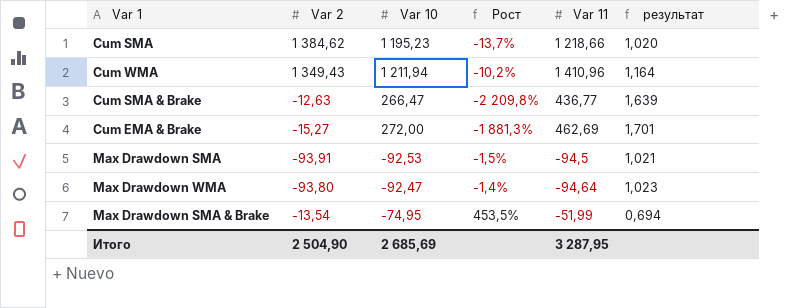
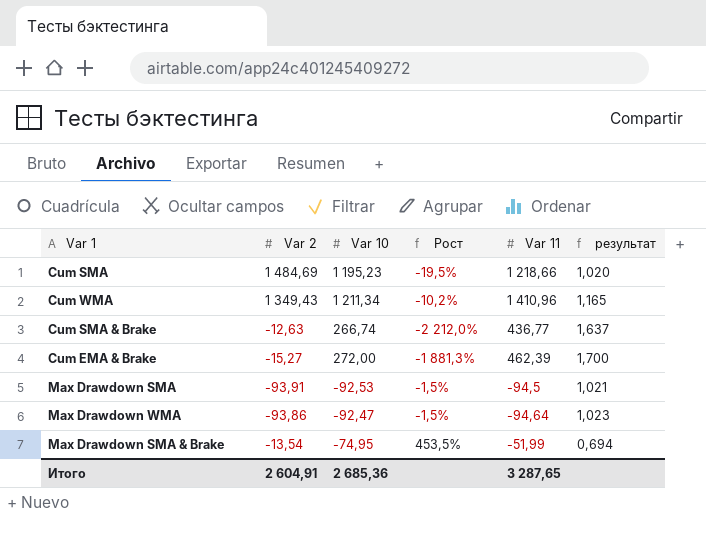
Cum SMA | Var 2: 1 384,62 -> 1 484,69
Cum SMA | Рост: -13,7% -> -19,5%
Cum WMA | Var 10: 1 211,94 -> 1 211,34
Cum WMA | результат: 1,164 -> 1,165
Cum SMA & Brake | Var 10: 266,47 -> 266,74
Cum SMA & Brake | Рост: -2 209,8% -> -2 212,0%
Cum SMA & Brake | результат: 1,639 -> 1,637
Cum EMA & Brake | Var 11: 462,69 -> 462,39
Cum EMA & Brake | результат: 1,701 -> 1,700
Max Drawdown WMA | Var 2: -93,80 -> -93,86
Max Drawdown WMA | Рост: -1,4% -> -1,5%
Итого | Var 2: 2 504,90 -> 2 604,91
Итого | Var 10: 2 685,69 -> 2 685,36
Итого | Var 11: 3 287,95 -> 3 287,65

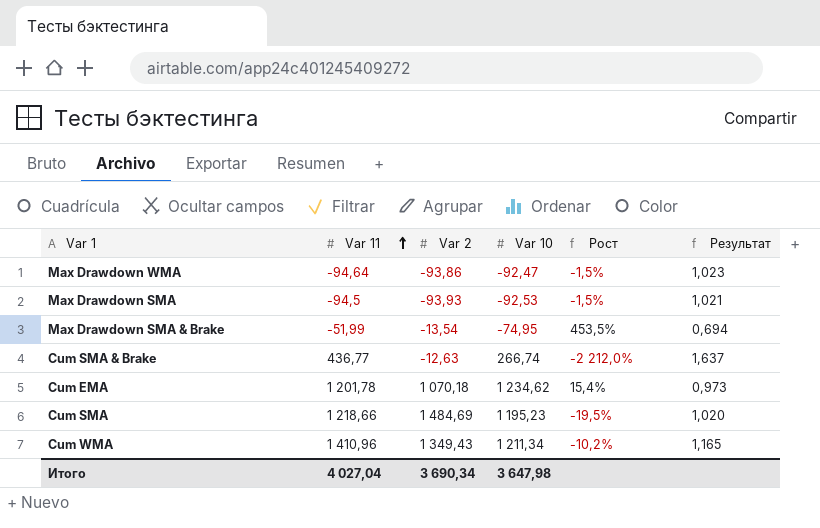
row order: none -> Var 11 ascending
column Var 11 | position: 5 -> 2
column name: результат -> Результат
row Cum EMA & Brake: -15,27 | 272,00 | -1 881,3% | 462,39 | 1,700 -> none
Max Drawdown SMA | Var 2: -93,91 -> -93,93
row Cum EMA: none -> 1 201,78 | 1 070,18 | 1 234,62 | 15,4% | 0,973
Итого | Var 11: 3 287,65 -> 4 027,04
Итого | Var 2: 2 604,91 -> 3 690,34
Итого | Var 10: 2 685,36 -> 3 647,98

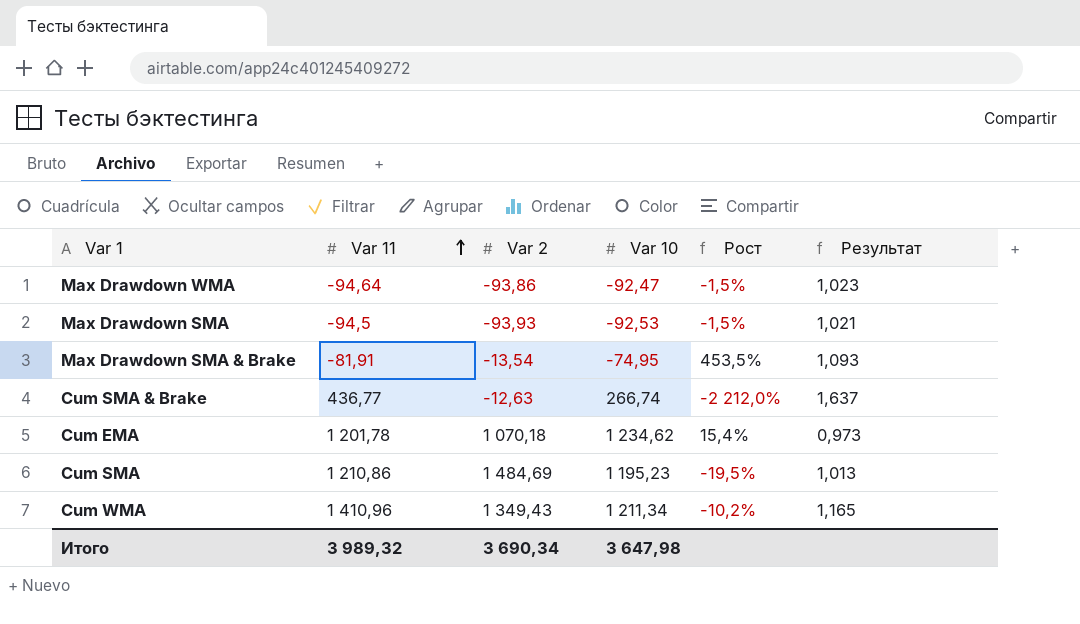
Max Drawdown SMA & Brake | Var 11: -51,99 -> -81,91
Max Drawdown SMA & Brake | Результат: 0,694 -> 1,093
Cum SMA | Var 11: 1 218,66 -> 1 210,86
Cum SMA | Результат: 1,020 -> 1,013
Итого | Var 11: 4 027,04 -> 3 989,32

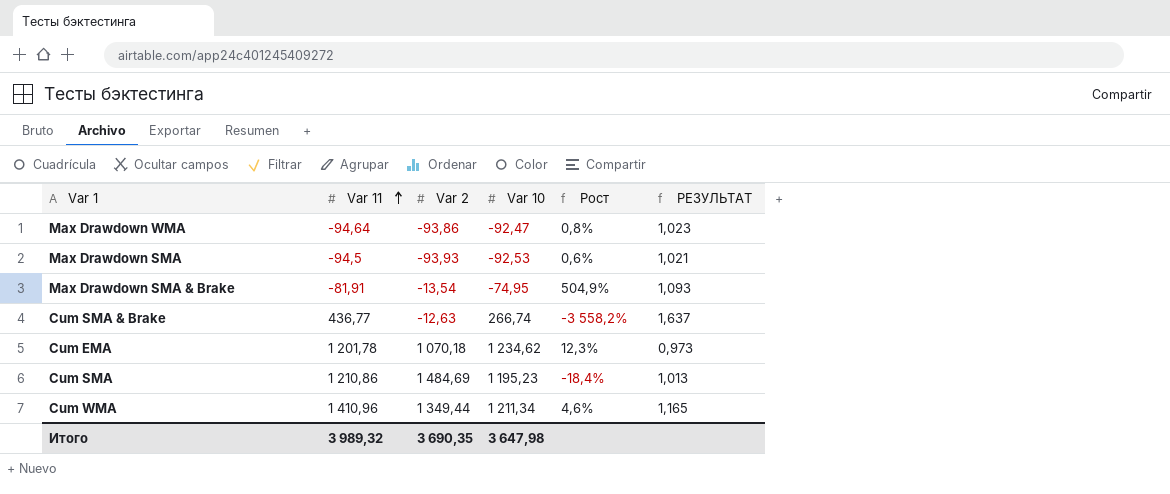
column Рост | formula: ([Var 10] - [Var 2]) / [Var 2] -> ([Var 11] - [Var 2]) / [Var 2]
column name: Результат -> РЕЗУЛЬТАТ
Cum WMA | Var 2: 1 349,43 -> 1 349,44
Итого | Var 2: 3 690,34 -> 3 690,35

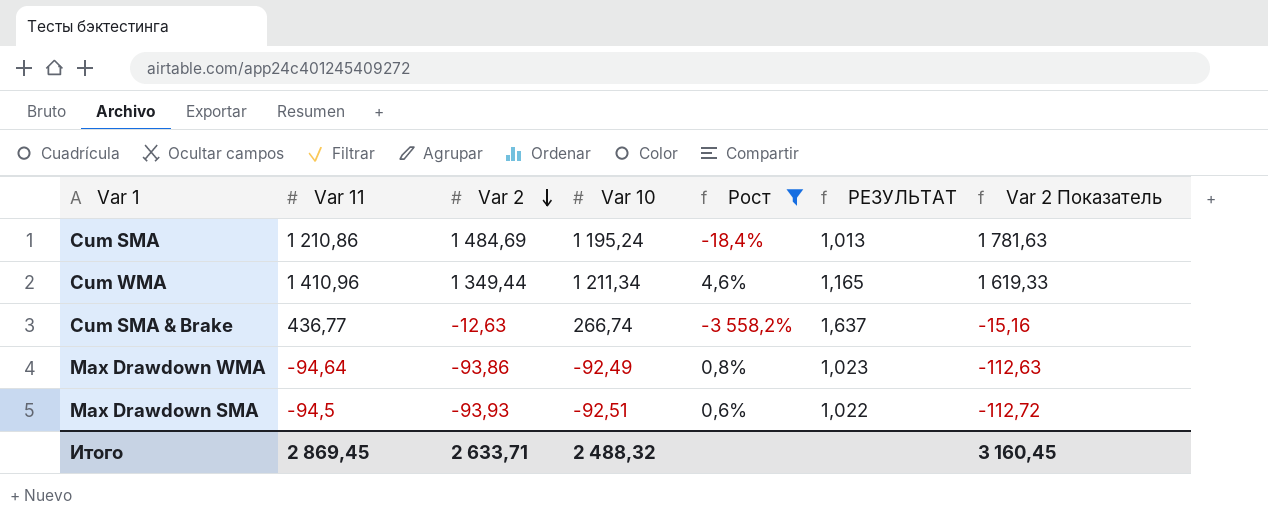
filter: none -> Рост <= 4,6%
row order: Var 11 ascending -> Var 2 descending
column Var 2 Показатель | formula: none -> [Var 2] * 1,2
Cum SMA | Var 10: 1 195,23 -> 1 195,24
Max Drawdown WMA | Var 10: -92,47 -> -92,49
Max Drawdown SMA | Var 10: -92,53 -> -92,51
Max Drawdown SMA | РЕЗУЛЬТАТ: 1,021 -> 1,022
Итого | Var 11: 3 989,32 -> 2 869,45
Итого | Var 2: 3 690,35 -> 2 633,71
Итого | Var 10: 3 647,98 -> 2 488,32

